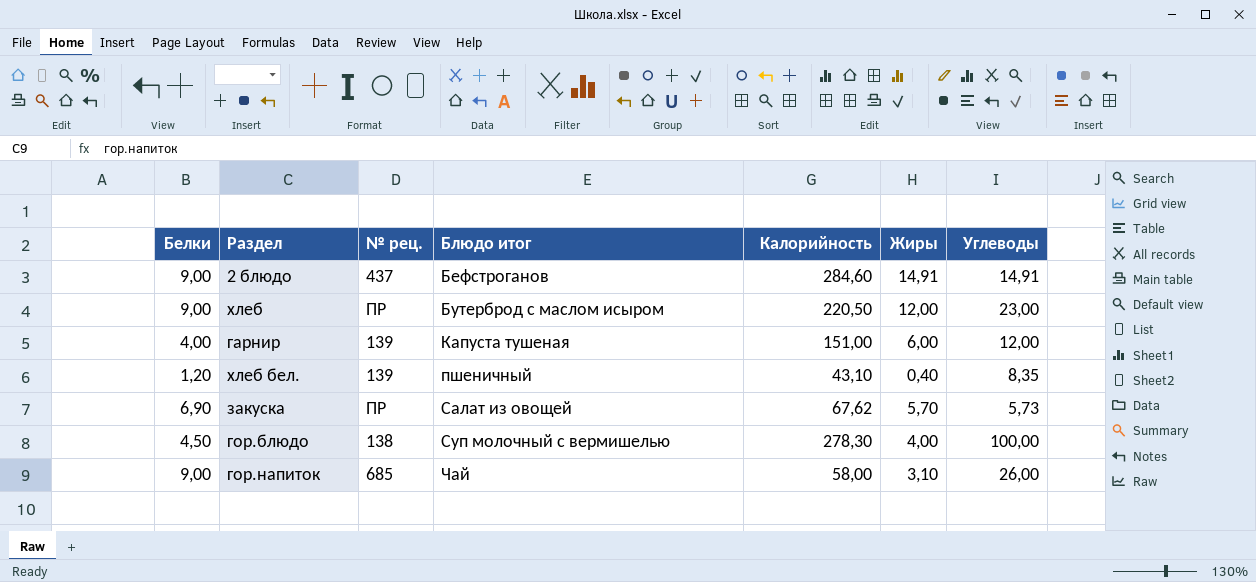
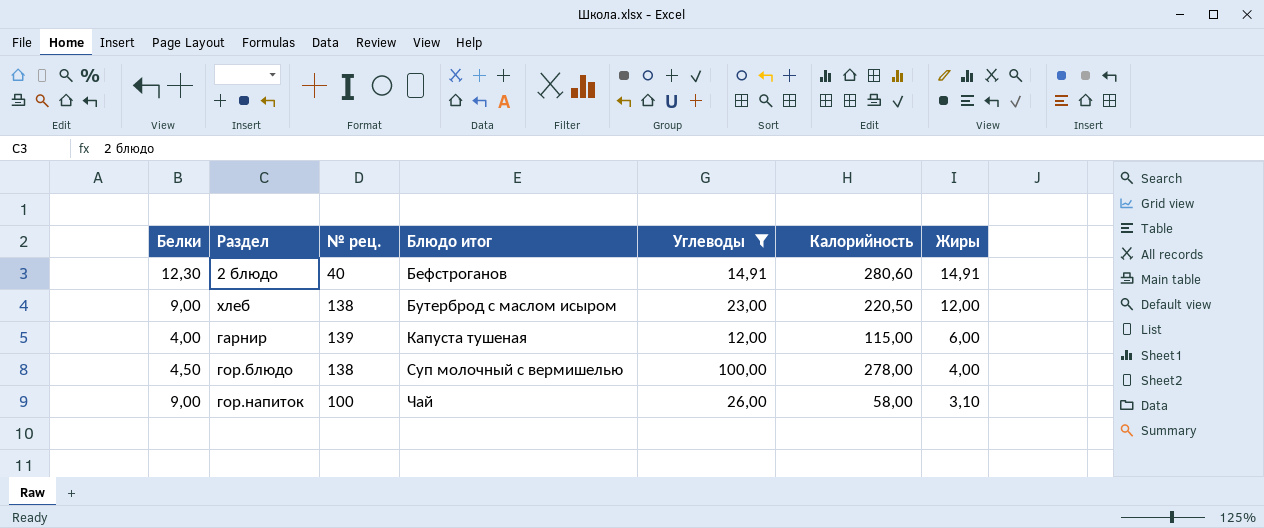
filter: none -> Углеводы >= 12,00
column Углеводы | position: 7 -> 5
2 блюдо | Белки: 9,00 -> 12,30
2 блюдо | № рец.: 437 -> 40
2 блюдо | Калорийность: 284,60 -> 280,60
хлеб | № рец.: ПР -> 138
гарнир | Калорийность: 151,00 -> 115,00
гор.блюдо | Калорийность: 278,30 -> 278,00
гор.напиток | № рец.: 685 -> 100

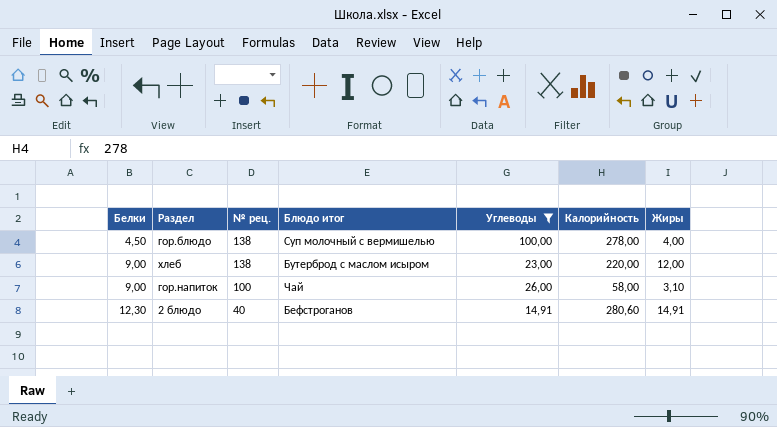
row order: Блюдо итог ascending -> Белки ascending
row гарнир: 4,00 | 139 | Капуста тушеная | 12,00 | 115,00 | 6,00 -> none
хлеб | Калорийность: 220,50 -> 220,00

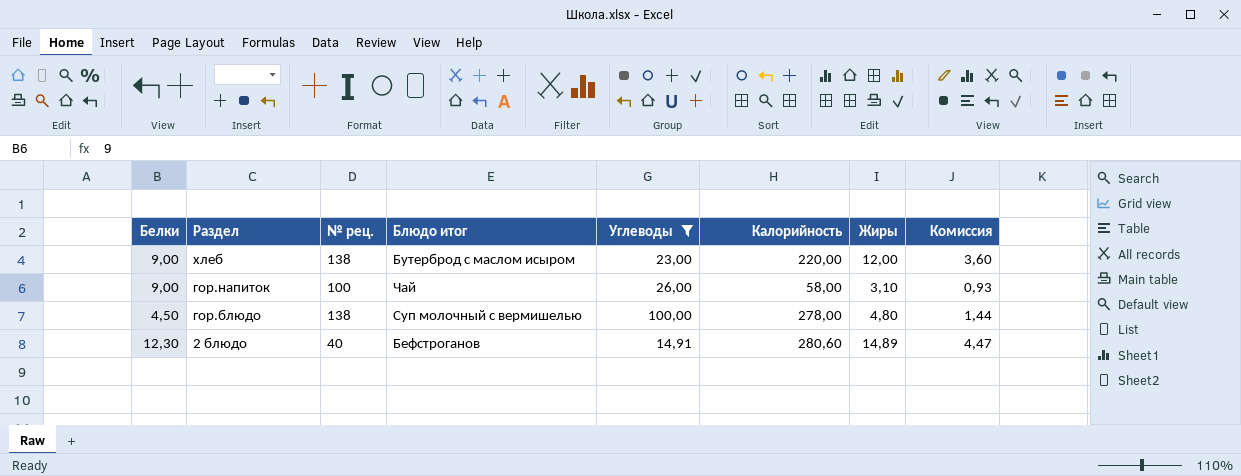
row order: Белки ascending -> Раздел descending
column Комиссия | formula: none -> [Жиры] * 0,3
гор.блюдо | Жиры: 4,00 -> 4,80
2 блюдо | Жиры: 14,91 -> 14,89

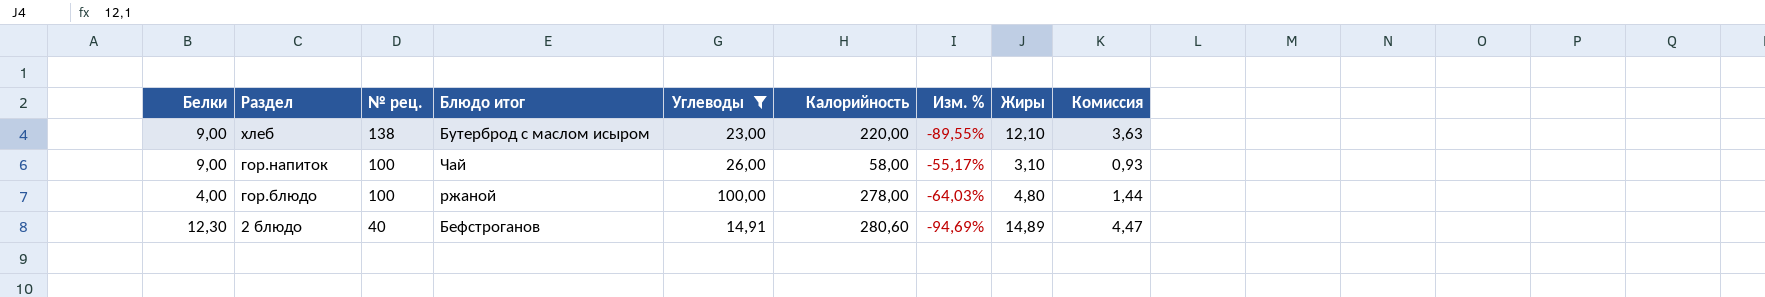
column Изм. % | formula: none -> ([Углеводы] - [Калорийность]) / [Калорийность]
хлеб | Жиры: 12,00 -> 12,10
хлеб | Комиссия: 3,60 -> 3,63
гор.блюдо | Белки: 4,50 -> 4,00
гор.блюдо | № рец.: 138 -> 100
гор.блюдо | Блюдо итог: Суп молочный с вермишелью -> ржаной

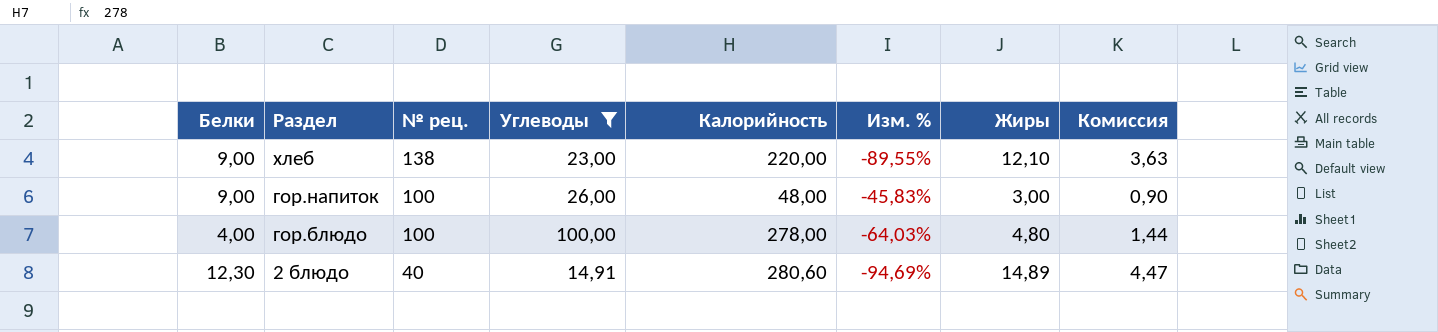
column Блюдо итог | position: 4 -> none
гор.напиток | Калорийность: 58,00 -> 48,00
гор.напиток | Изм. %: -55,17% -> -45,83%
гор.напиток | Жиры: 3,10 -> 3,00
гор.напиток | Комиссия: 0,93 -> 0,90

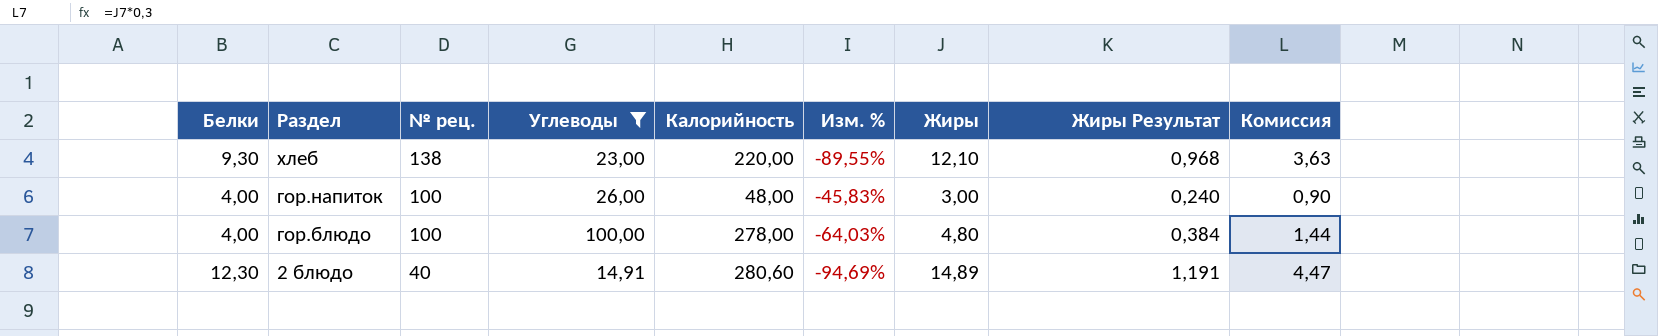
column Жиры Результат | formula: none -> [Жиры] * 0,08
хлеб | Белки: 9,00 -> 9,30
гор.напиток | Белки: 9,00 -> 4,00

